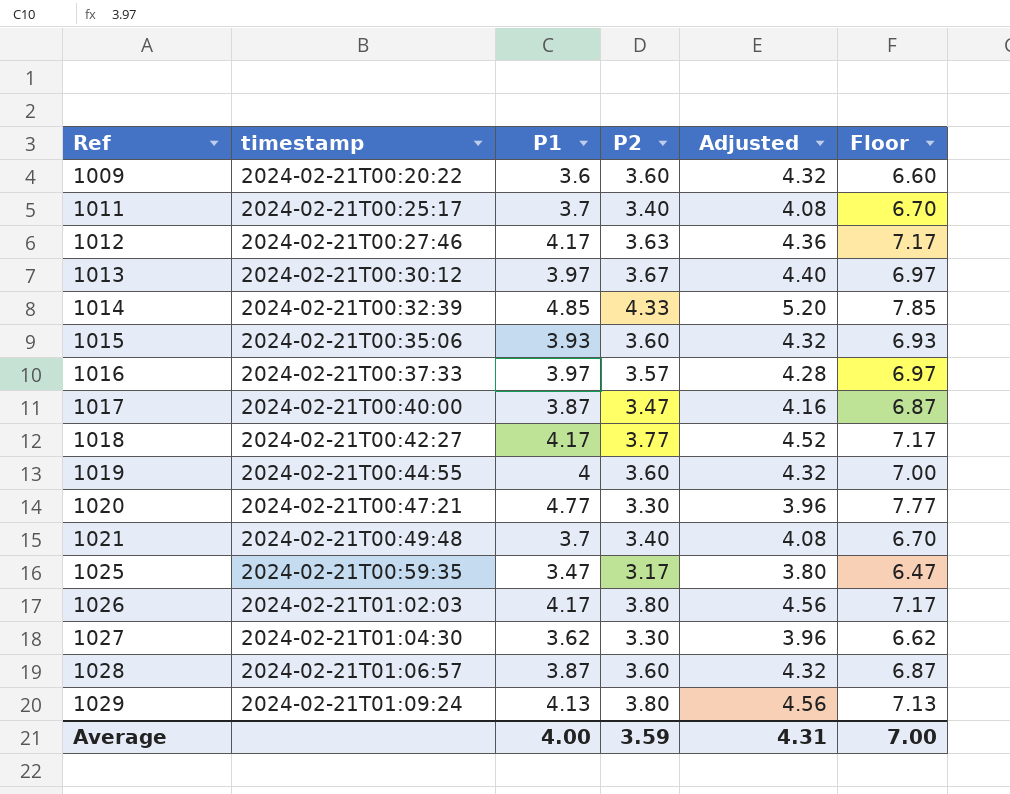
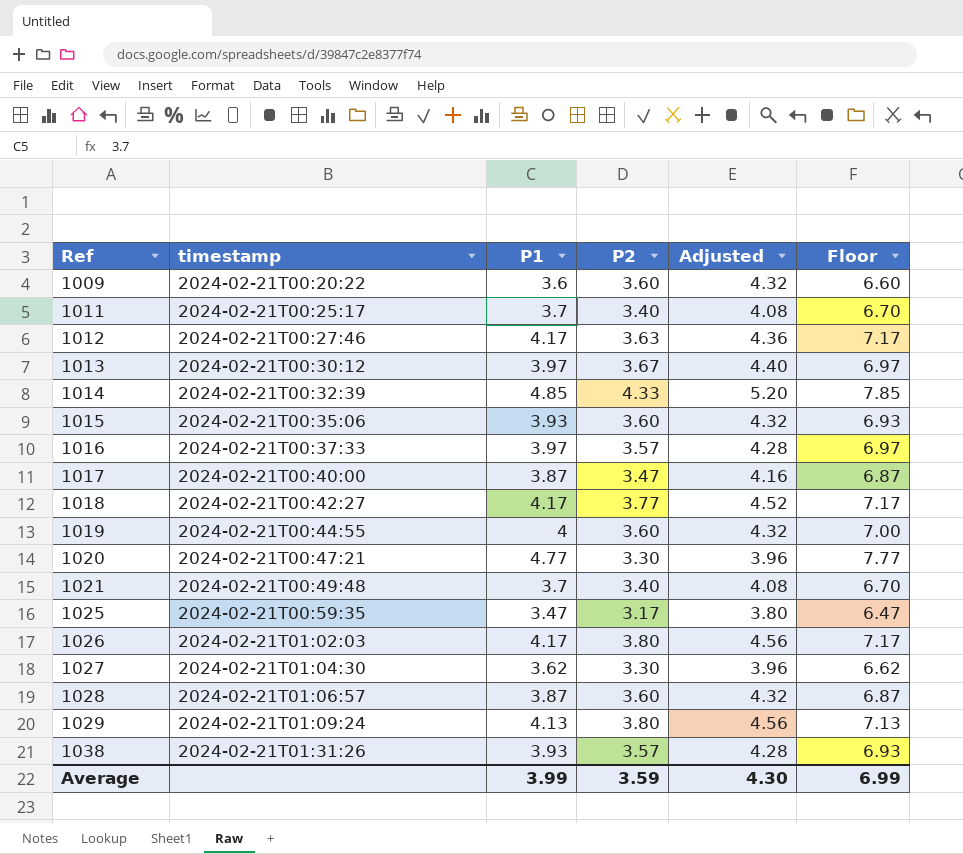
row 1038: none -> 2024-02-21T01:31:26 | 3.93 | 3.57 | 4.28 | 6.93
Average | P1: 4.00 -> 3.99
Average | Adjusted: 4.31 -> 4.30
Average | Floor: 7.00 -> 6.99

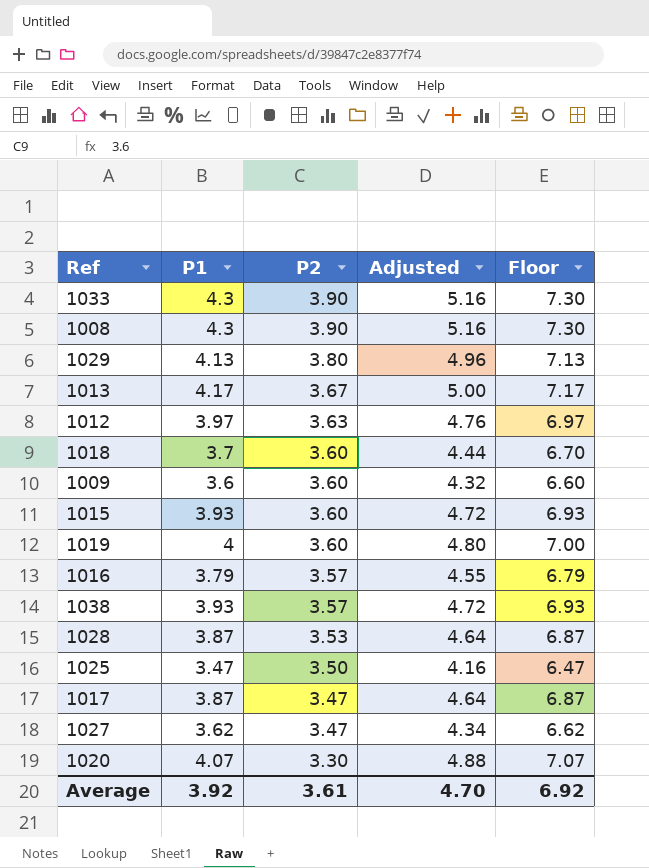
row order: Ref ascending -> P2 descending
column timestamp | position: 2 -> none
column Adjusted | formula: [P2] * 1.2 -> [P1] * 1.2
row 1011: 2024-02-21T00:25:17 | 3.7 | 3.40 | 4.08 | 6.70 -> none
row 1014: 2024-02-21T00:32:39 | 4.85 | 4.33 | 5.20 | 7.85 -> none
row 1021: 2024-02-21T00:49:48 | 3.7 | 3.40 | 4.08 | 6.70 -> none
row 1026: 2024-02-21T01:02:03 | 4.17 | 3.80 | 4.56 | 7.17 -> none
row 1033: none -> 4.3 | 3.90 | 5.16 | 7.30
row 1008: none -> 4.3 | 3.90 | 5.16 | 7.30
1013 | P1: 3.97 -> 4.17
1013 | Floor: 6.97 -> 7.17
1012 | P1: 4.17 -> 3.97
1012 | Floor: 7.17 -> 6.97
1018 | P1: 4.17 -> 3.7
1018 | P2: 3.77 -> 3.60
1018 | Floor: 7.17 -> 6.70
1016 | P1: 3.97 -> 3.79
1016 | Floor: 6.97 -> 6.79
1028 | P2: 3.60 -> 3.53
1025 | P2: 3.17 -> 3.50
1027 | P2: 3.30 -> 3.47
1020 | P1: 4.77 -> 4.07
1020 | Floor: 7.77 -> 7.07
Average | P1: 3.99 -> 3.92
Average | P2: 3.59 -> 3.61
Average | Adjusted: 4.30 -> 4.70
Average | Floor: 6.99 -> 6.92

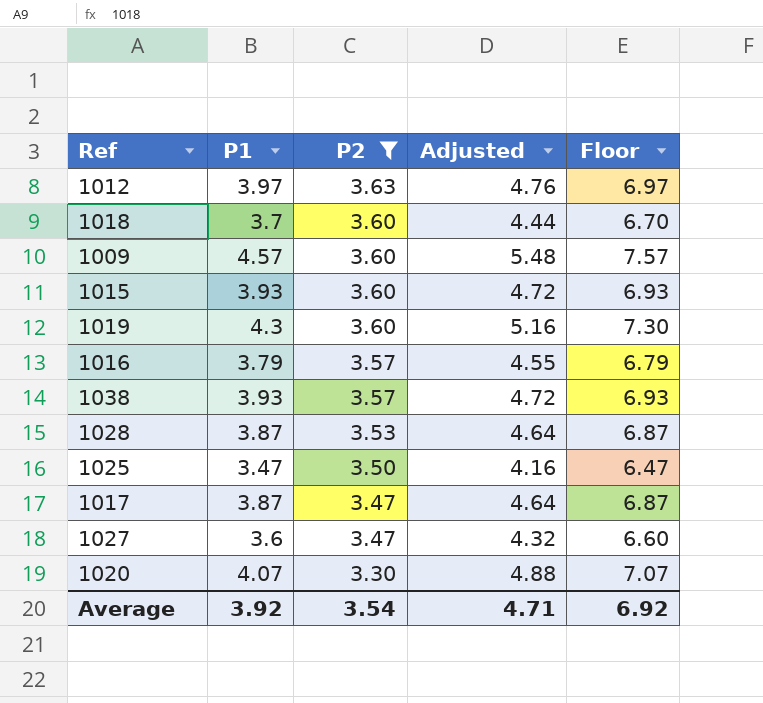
filter: none -> P2 <= 3.63
1009 | P1: 3.6 -> 4.57
1009 | Adjusted: 4.32 -> 5.48
1009 | Floor: 6.60 -> 7.57
1019 | P1: 4 -> 4.3
1019 | Adjusted: 4.80 -> 5.16
1019 | Floor: 7.00 -> 7.30
1027 | P1: 3.62 -> 3.6
1027 | Adjusted: 4.34 -> 4.32
1027 | Floor: 6.62 -> 6.60
Average | P2: 3.61 -> 3.54
Average | Adjusted: 4.70 -> 4.71

